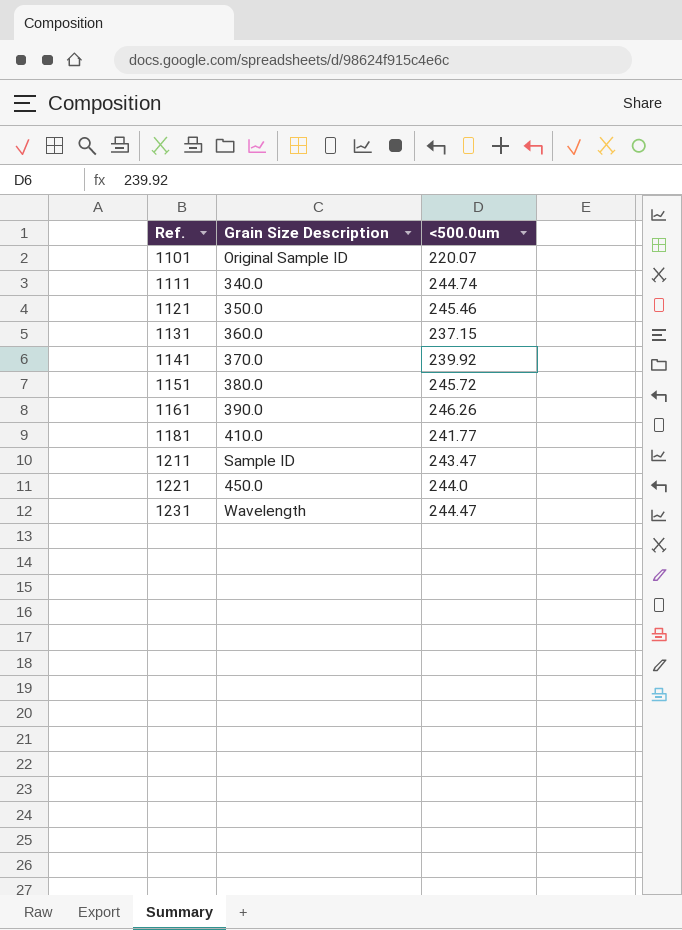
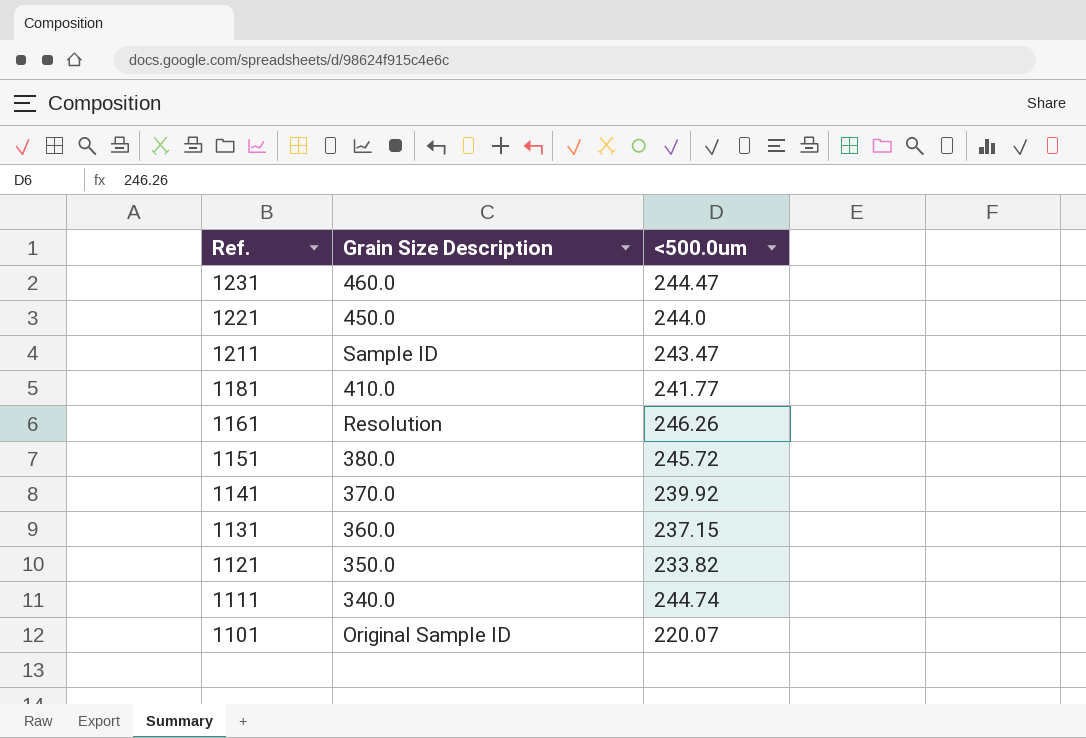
row order: Ref. ascending -> Ref. descending
1231 | Grain Size Description: Wavelength -> 460.0
1161 | Grain Size Description: 390.0 -> Resolution
1121 | <500.0um: 245.46 -> 233.82

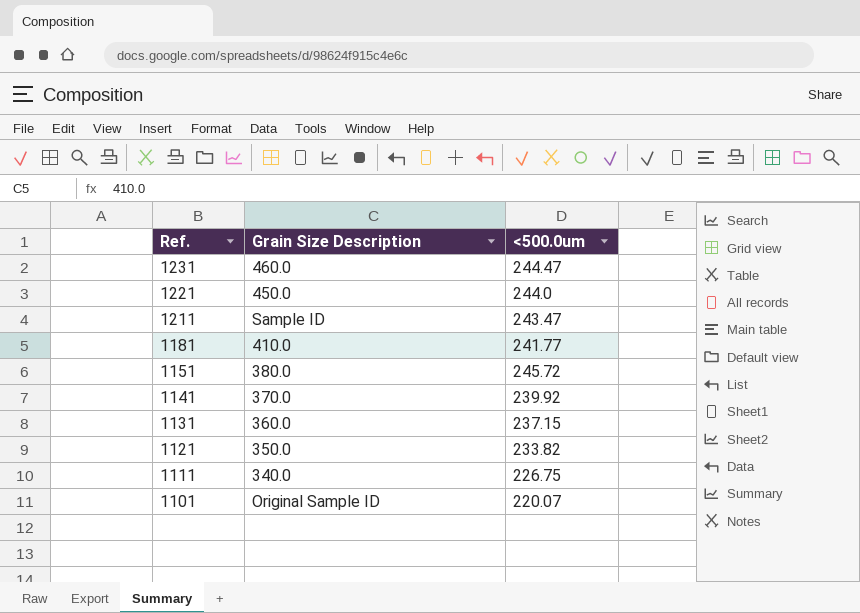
row 1161: Resolution | 246.26 -> none
1111 | <500.0um: 244.74 -> 226.75

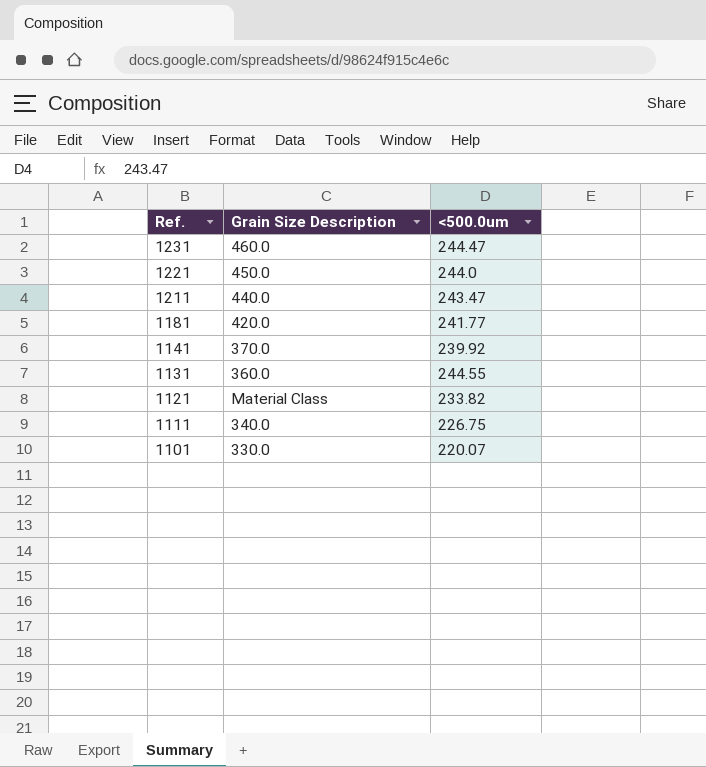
row 1151: 380.0 | 245.72 -> none
1211 | Grain Size Description: Sample ID -> 440.0
1181 | Grain Size Description: 410.0 -> 420.0
1131 | <500.0um: 237.15 -> 244.55
1121 | Grain Size Description: 350.0 -> Material Class
1101 | Grain Size Description: Original Sample ID -> 330.0

